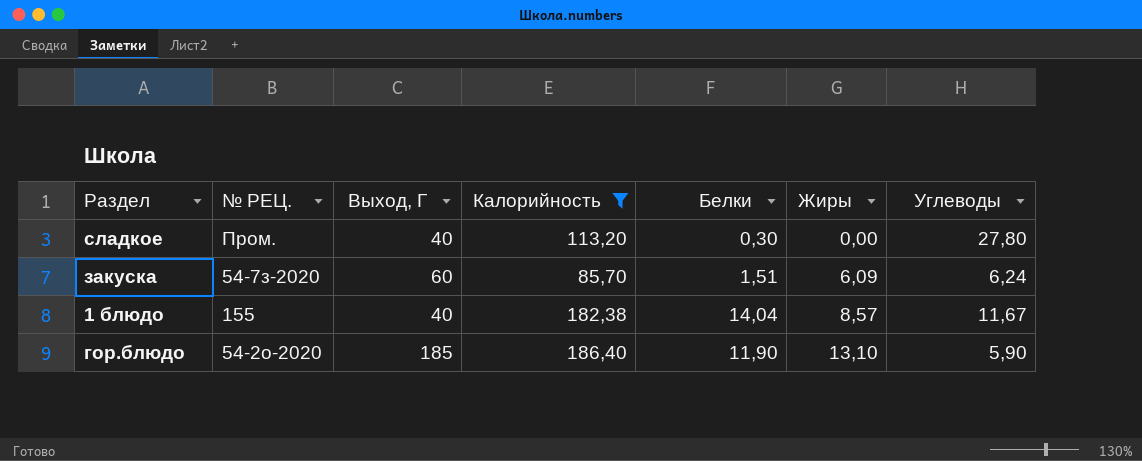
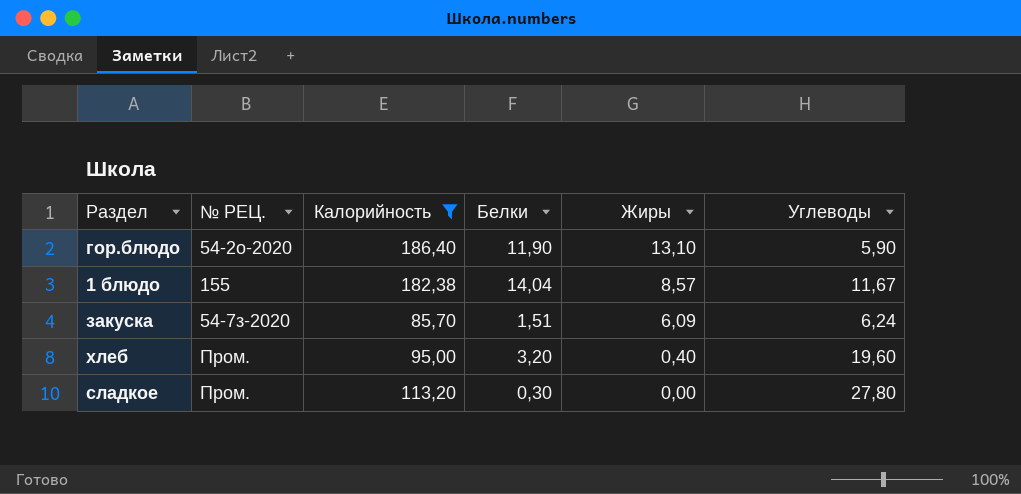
row order: Жиры ascending -> Жиры descending
column Выход, Г | position: 3 -> none
row хлеб: none -> Пром. | 95,00 | 3,20 | 0,40 | 19,60

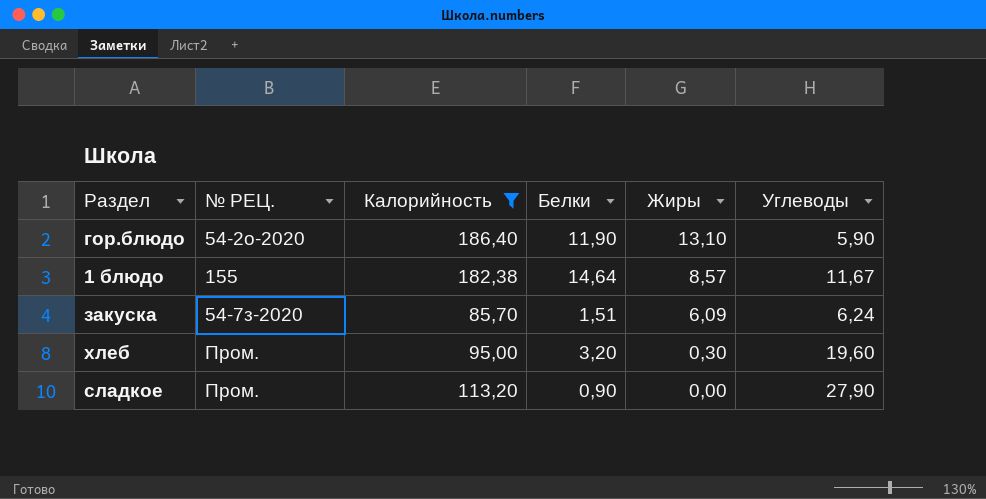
1 блюдо | Белки: 14,04 -> 14,64
хлеб | Жиры: 0,40 -> 0,30
сладкое | Белки: 0,30 -> 0,90
сладкое | Углеводы: 27,80 -> 27,90

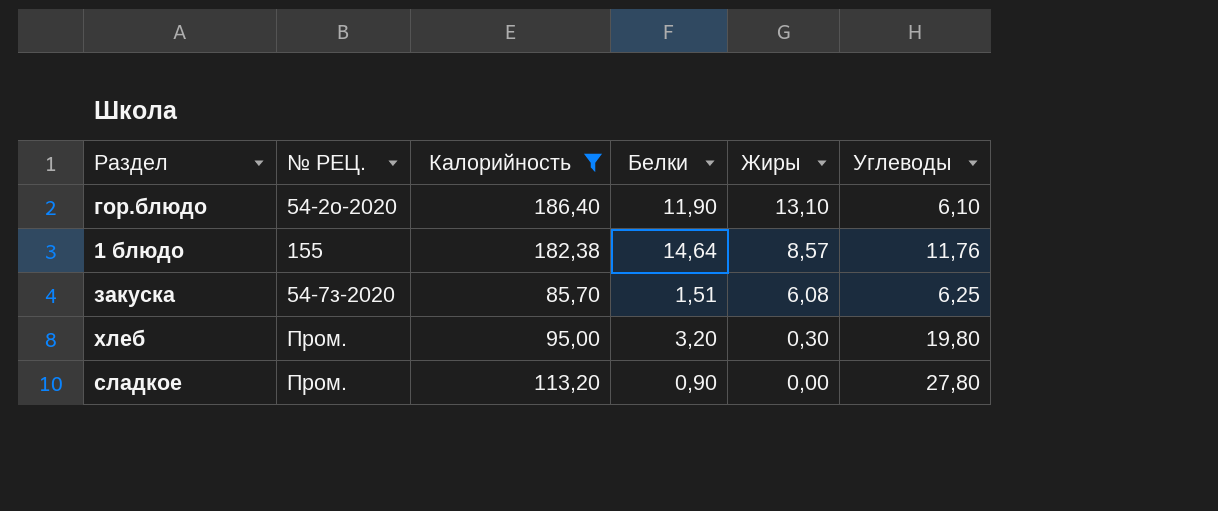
гор.блюдо | Углеводы: 5,90 -> 6,10
1 блюдо | Углеводы: 11,67 -> 11,76
закуска | Жиры: 6,09 -> 6,08
закуска | Углеводы: 6,24 -> 6,25
хлеб | Углеводы: 19,60 -> 19,80
сладкое | Углеводы: 27,90 -> 27,80

